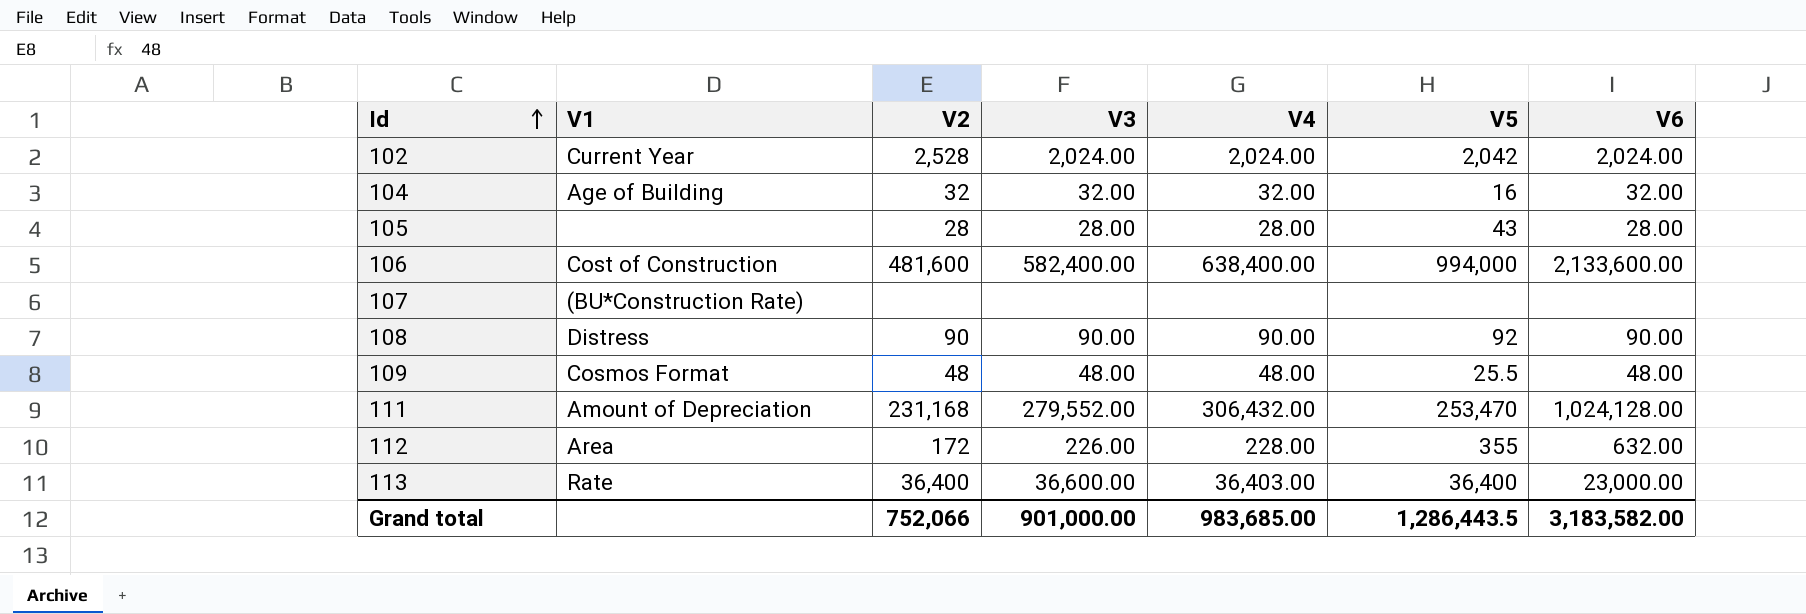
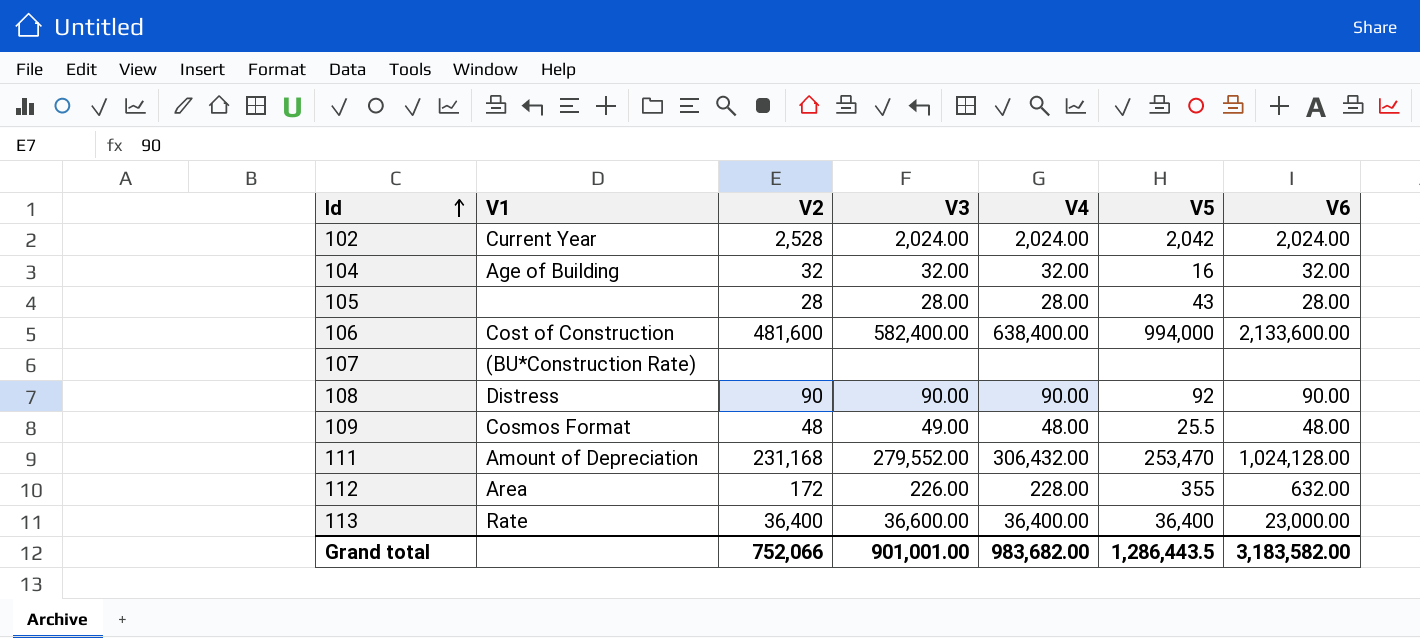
109 | V3: 48.00 -> 49.00
113 | V4: 36,403.00 -> 36,400.00
Grand total | V3: 901,000.00 -> 901,001.00
Grand total | V4: 983,685.00 -> 983,682.00

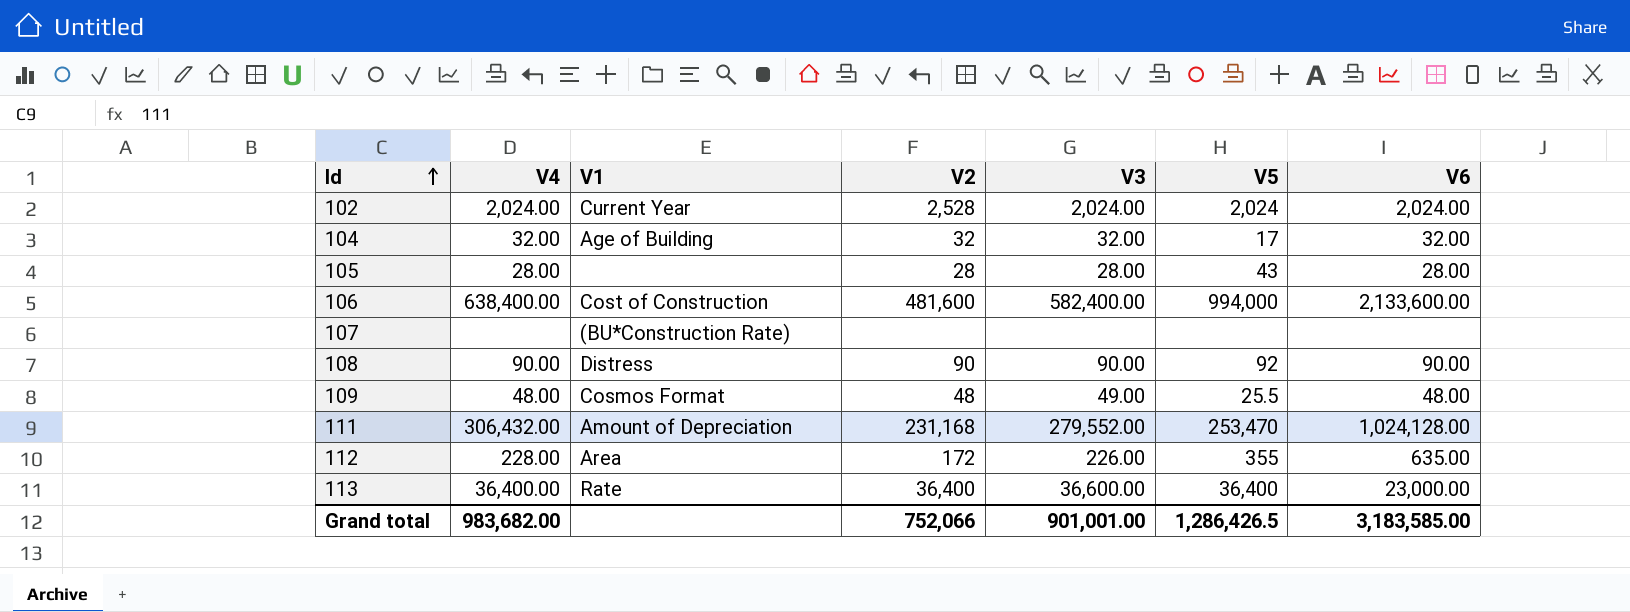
column V4 | position: 5 -> 2
102 | V5: 2,042 -> 2,024
104 | V5: 16 -> 17
112 | V6: 632.00 -> 635.00
Grand total | V5: 1,286,443.5 -> 1,286,426.5
Grand total | V6: 3,183,582.00 -> 3,183,585.00

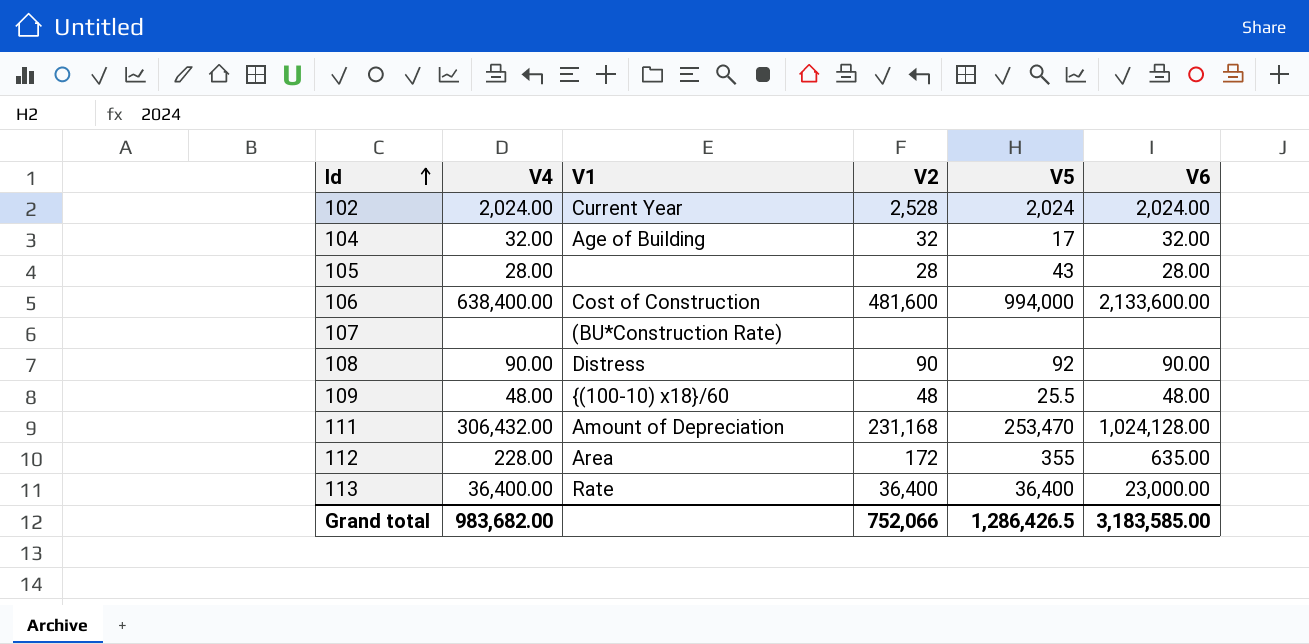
column V3 | position: 5 -> none
109 | V1: Cosmos Format -> {(100-10) x18}/60

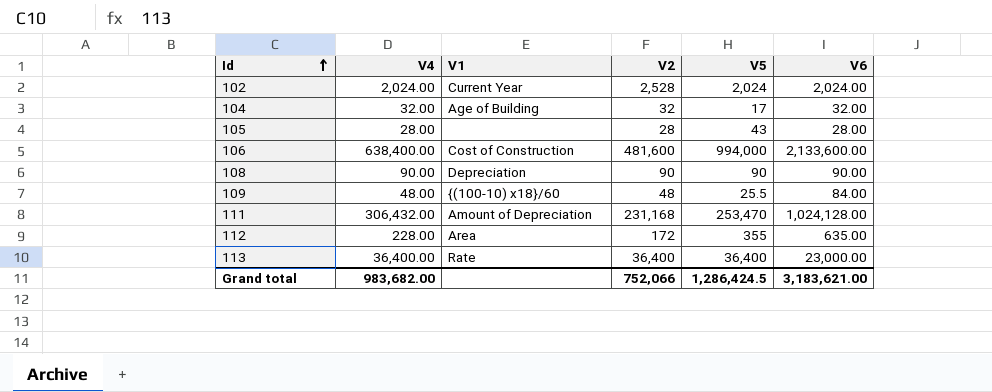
row 107: none | (BU*Construction Rate) | none | none | none -> none
108 | V1: Distress -> Depreciation
108 | V5: 92 -> 90
109 | V6: 48.00 -> 84.00
Grand total | V5: 1,286,426.5 -> 1,286,424.5
Grand total | V6: 3,183,585.00 -> 3,183,621.00

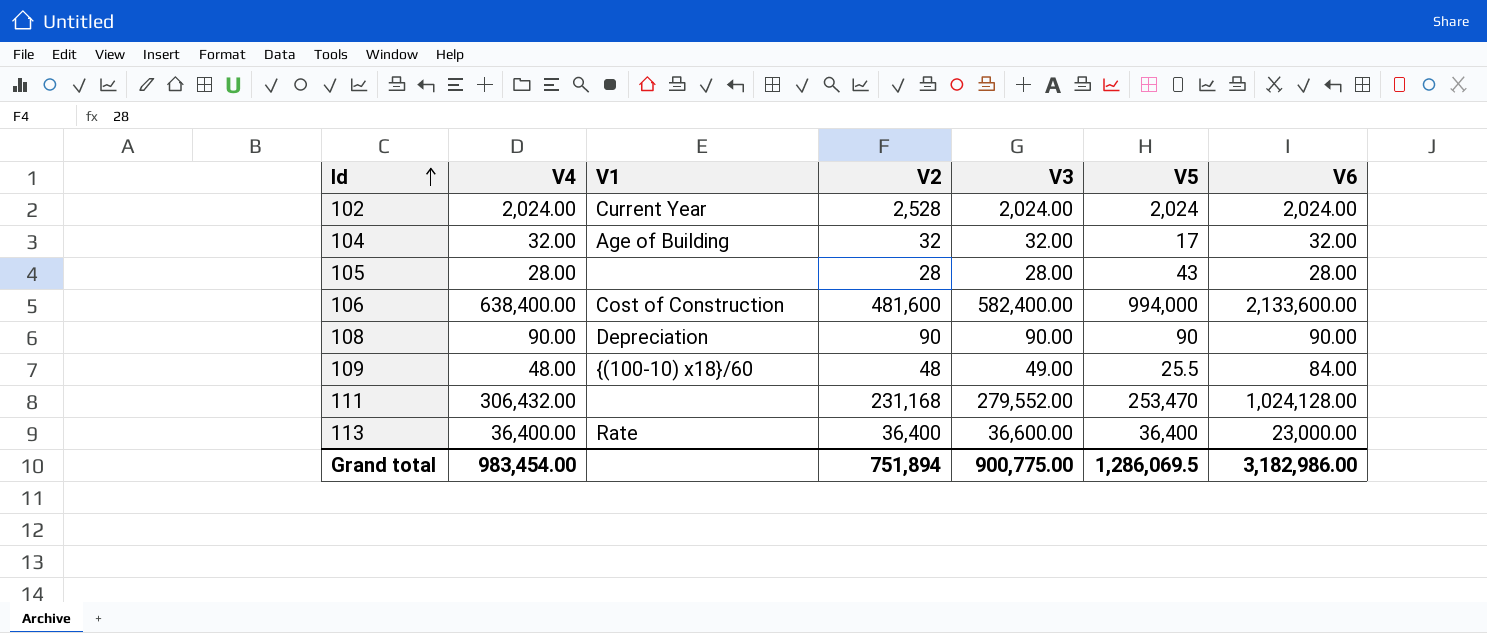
column V3 | position: none -> 5
row 112: 228.00 | Area | 172 | 355 | 635.00 -> none
111 | V1: Amount of Depreciation -> none
Grand total | V4: 983,682.00 -> 983,454.00
Grand total | V2: 752,066 -> 751,894
Grand total | V5: 1,286,424.5 -> 1,286,069.5
Grand total | V6: 3,183,621.00 -> 3,182,986.00

